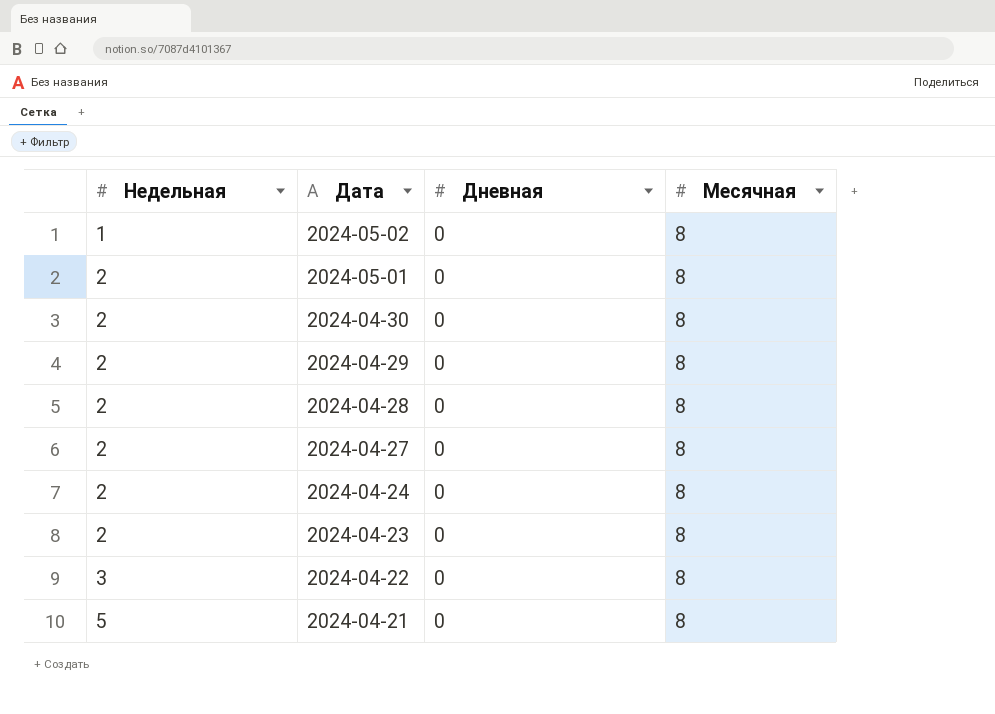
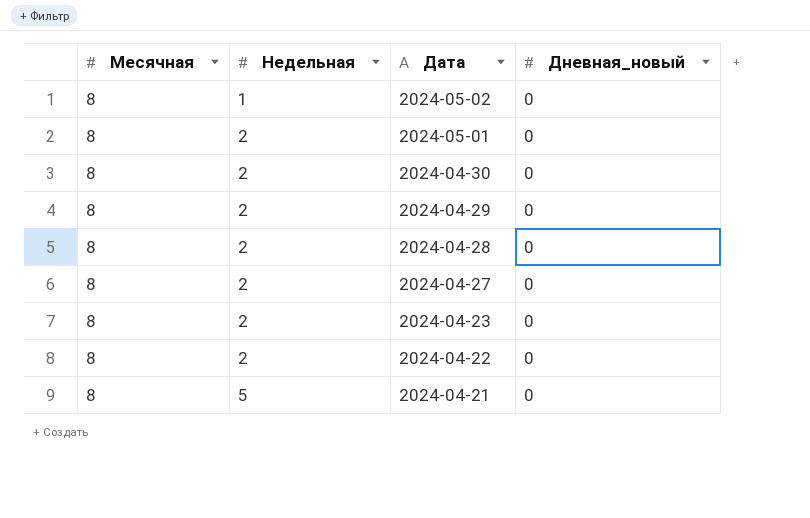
column Месячная | position: 4 -> 1
column name: Дневная -> Дневная_новый
row 2024-04-24: 2 | 0 | 8 -> none
2024-04-22 | Недельная: 3 -> 2

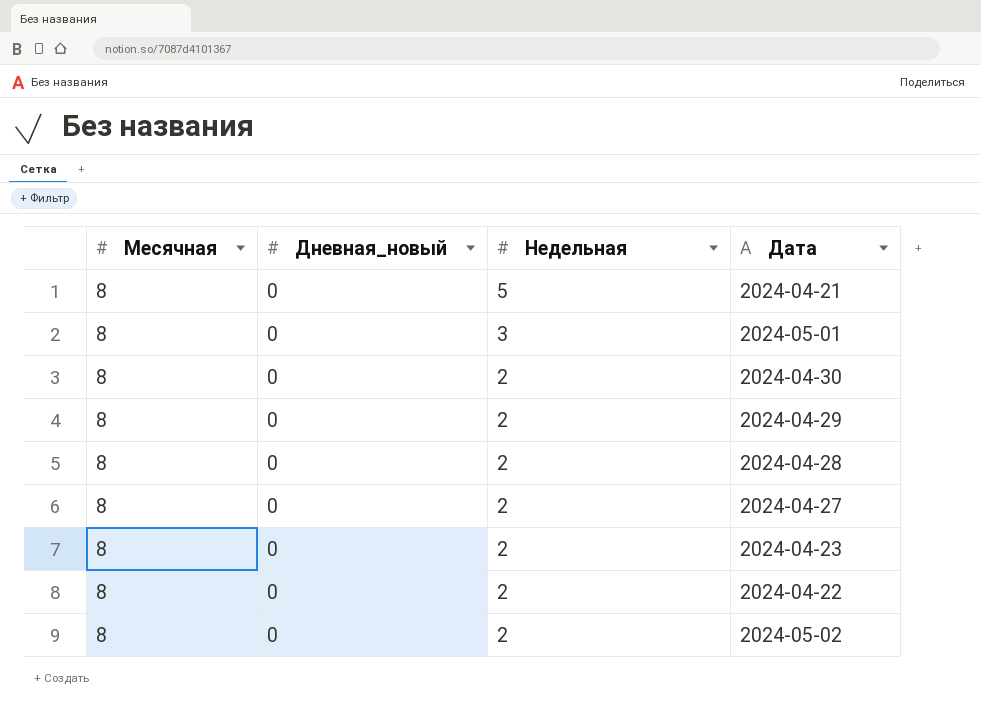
row order: Недельная ascending -> Недельная descending
column Дневная_новый | position: 4 -> 2
2024-05-01 | Недельная: 2 -> 3
2024-05-02 | Недельная: 1 -> 2

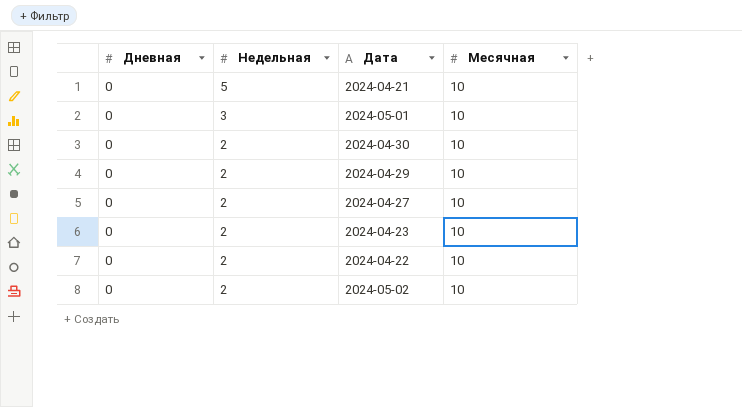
column name: Дневная_новый -> Дневная
column Месячная | position: 1 -> 4
row 2024-04-28: 8 | 0 | 2 -> none
2024-04-21 | Месячная: 8 -> 10
2024-05-01 | Месячная: 8 -> 10
2024-04-30 | Месячная: 8 -> 10
2024-04-29 | Месячная: 8 -> 10
2024-04-27 | Месячная: 8 -> 10
2024-04-23 | Месячная: 8 -> 10
2024-04-22 | Месячная: 8 -> 10
2024-05-02 | Месячная: 8 -> 10

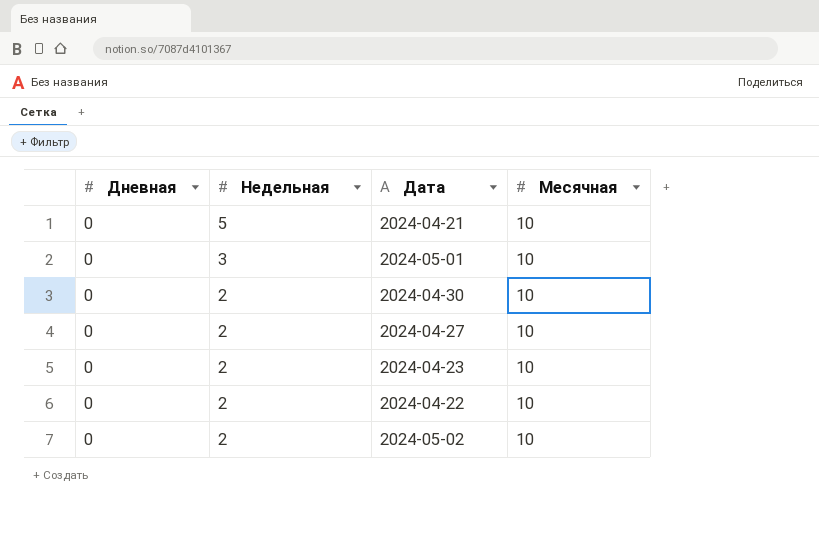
row 2024-04-29: 0 | 2 | 10 -> none

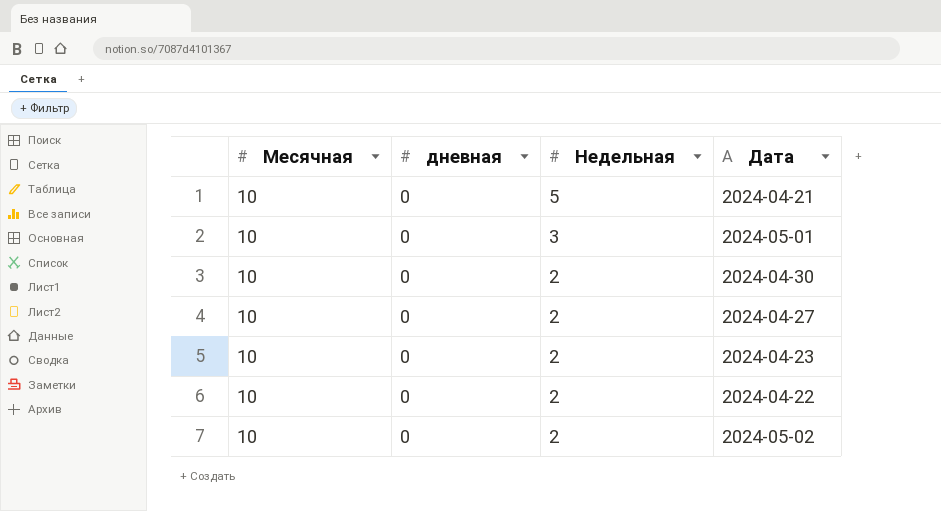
column Месячная | position: 4 -> 1
column name: Дневная -> дневная

